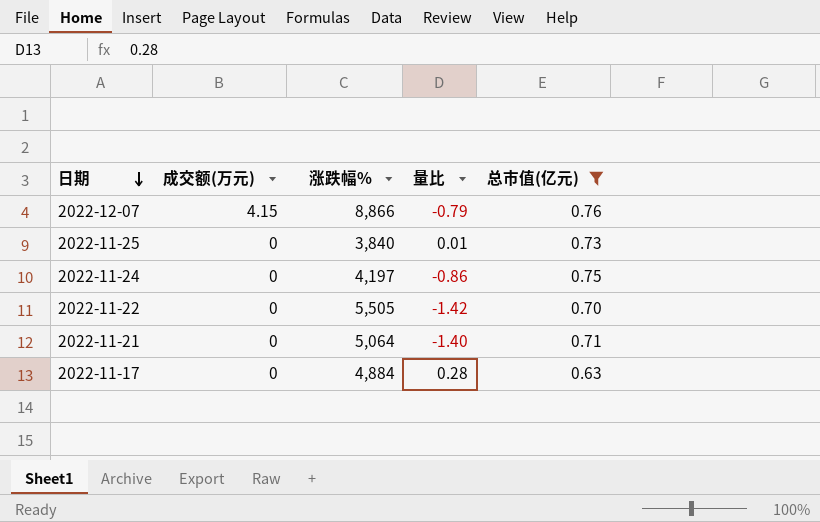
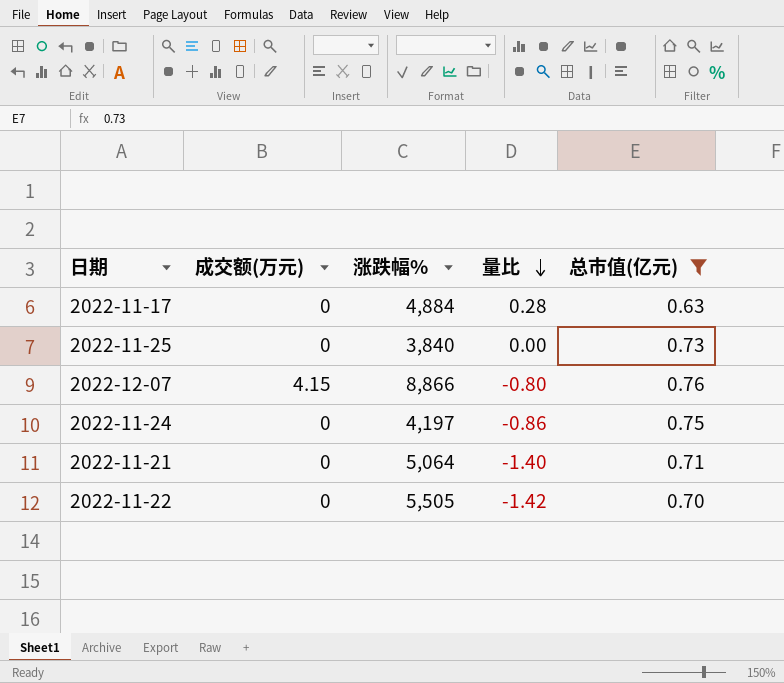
row order: 日期 descending -> 量比 descending
2022-11-25 | 量比: 0.01 -> 0.00
2022-12-07 | 量比: -0.79 -> -0.80

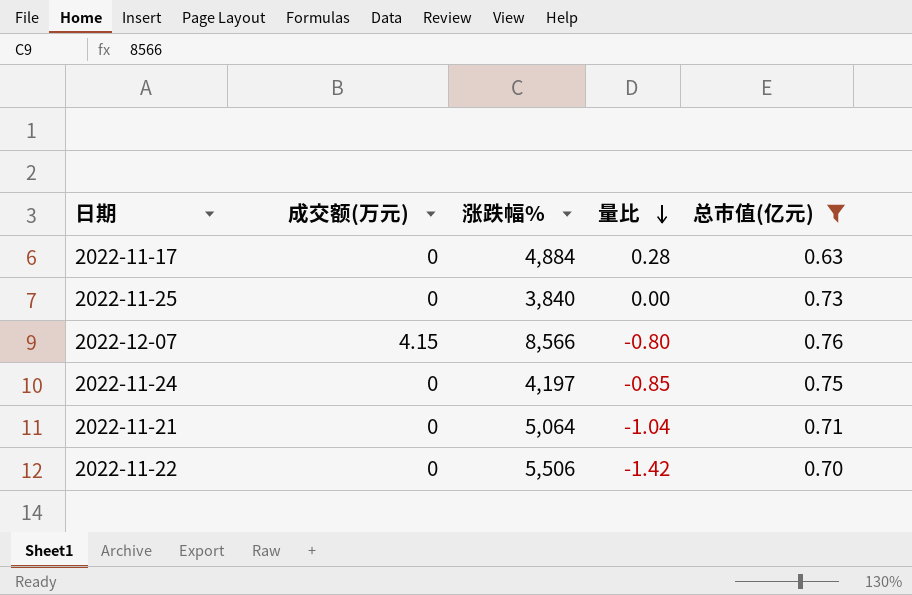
2022-12-07 | 涨跌幅%: 8,866 -> 8,566
2022-11-24 | 量比: -0.86 -> -0.85
2022-11-21 | 量比: -1.40 -> -1.04
2022-11-22 | 涨跌幅%: 5,505 -> 5,506

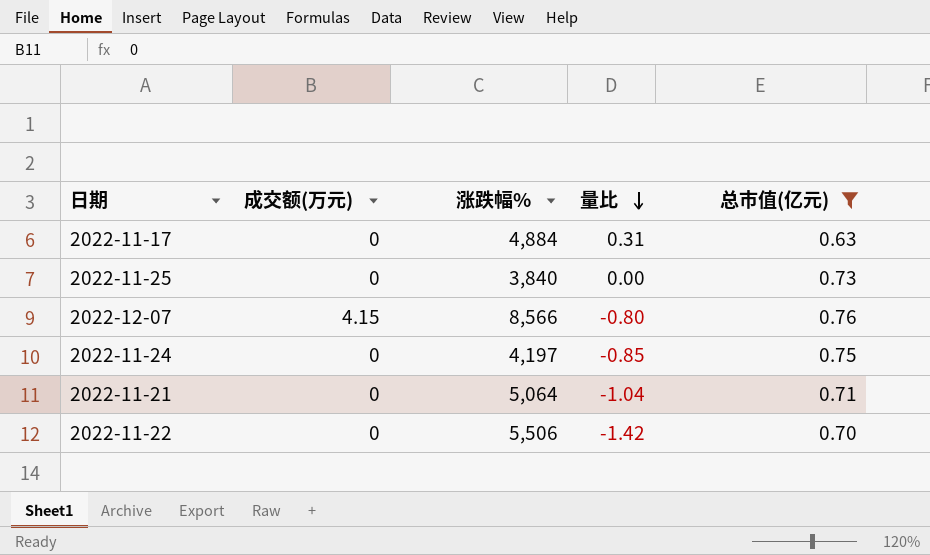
2022-11-17 | 量比: 0.28 -> 0.31

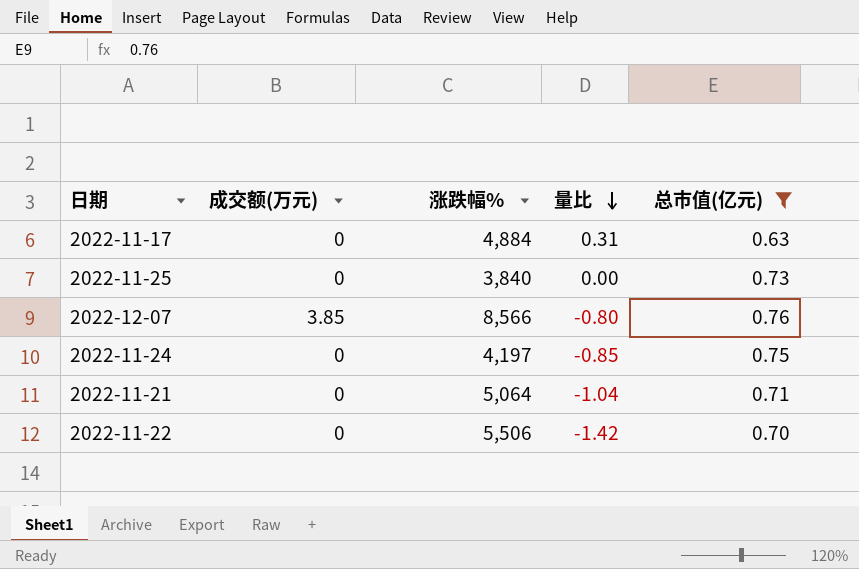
2022-12-07 | 成交额(万元): 4.15 -> 3.85

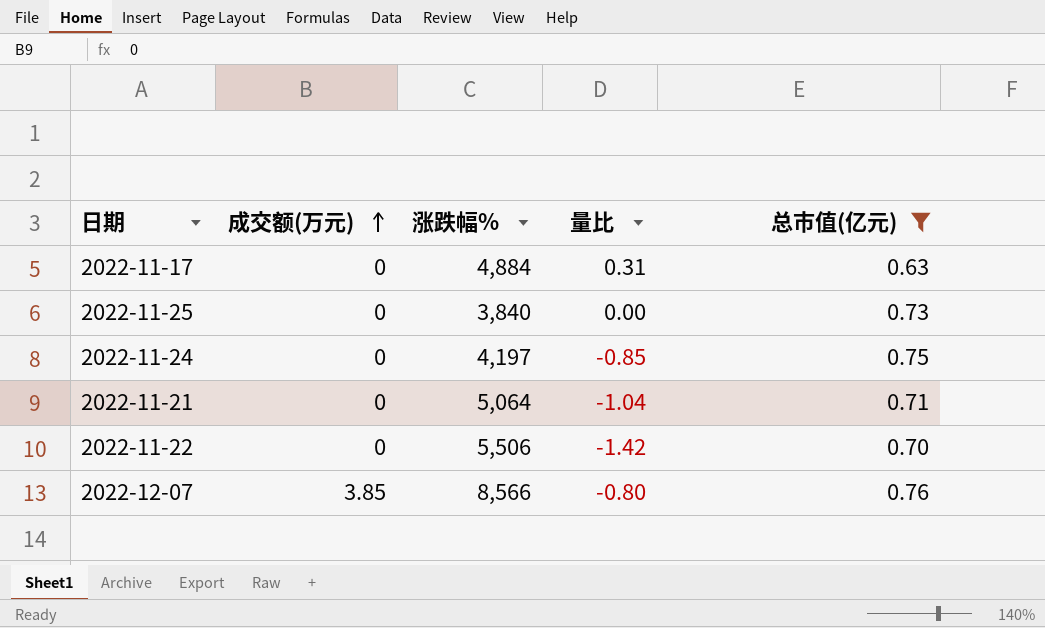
row order: 量比 descending -> 成交额(万元) ascending

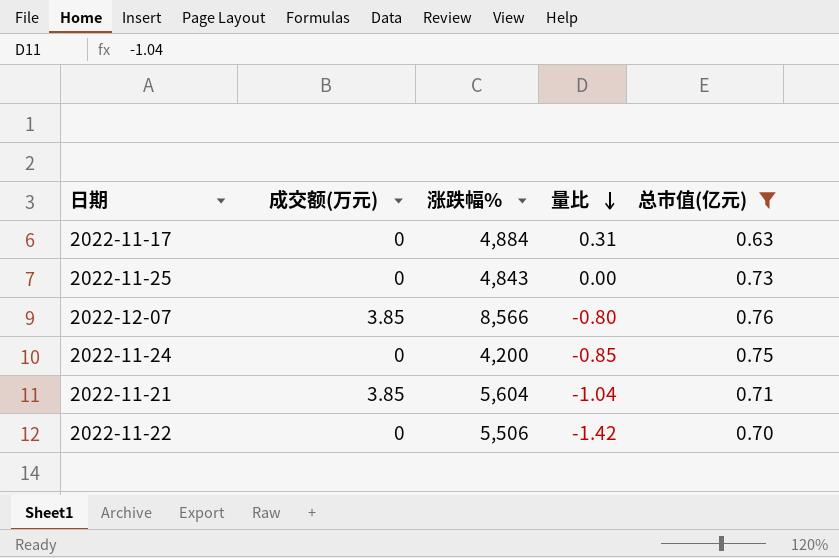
row order: 成交额(万元) ascending -> 量比 descending
2022-11-25 | 涨跌幅%: 3,840 -> 4,843
2022-11-24 | 涨跌幅%: 4,197 -> 4,200
2022-11-21 | 成交额(万元): 0 -> 3.85
2022-11-21 | 涨跌幅%: 5,064 -> 5,604

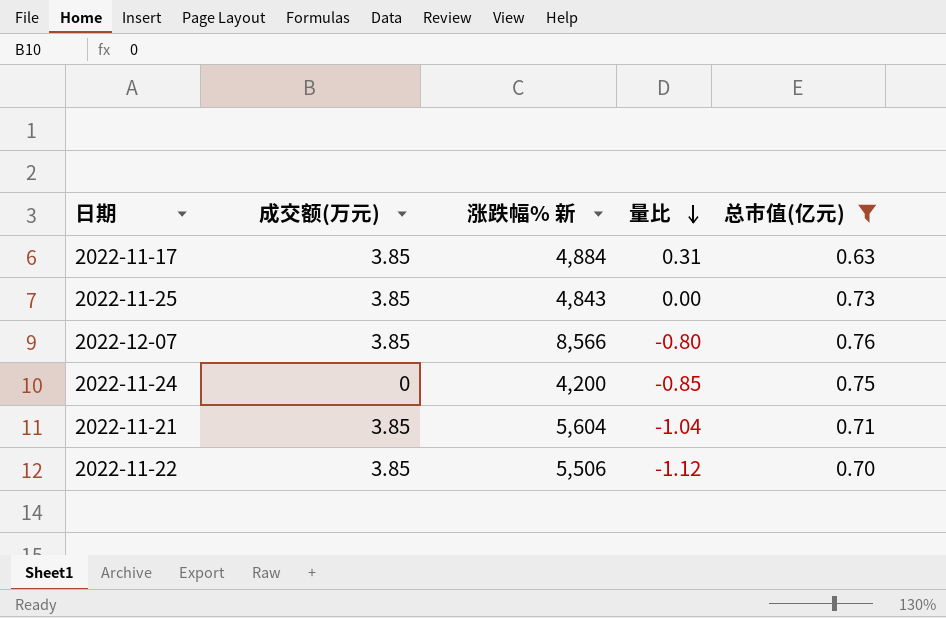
column name: 涨跌幅% -> 涨跌幅% 新
2022-11-17 | 成交额(万元): 0 -> 3.85
2022-11-25 | 成交额(万元): 0 -> 3.85
2022-11-22 | 成交额(万元): 0 -> 3.85
2022-11-22 | 量比: -1.42 -> -1.12

